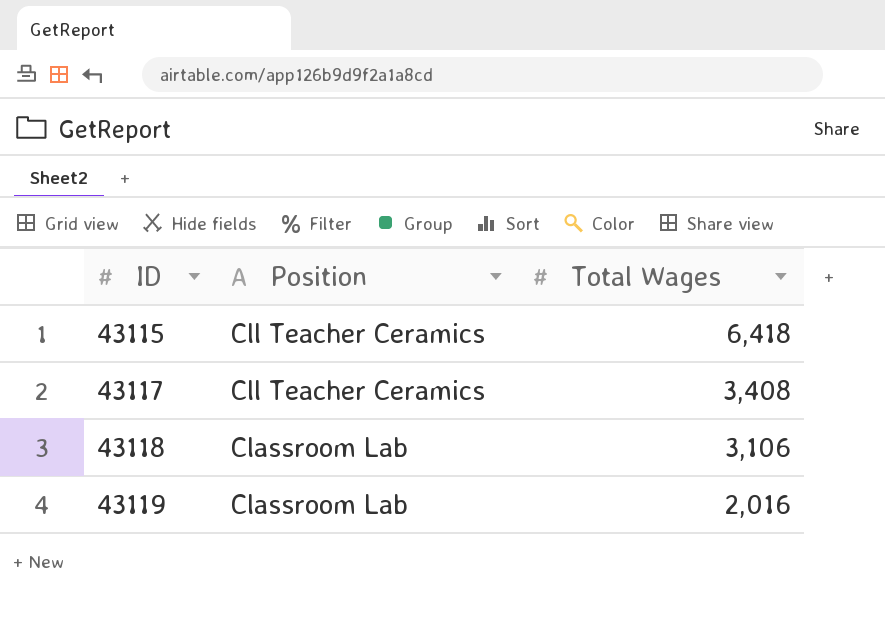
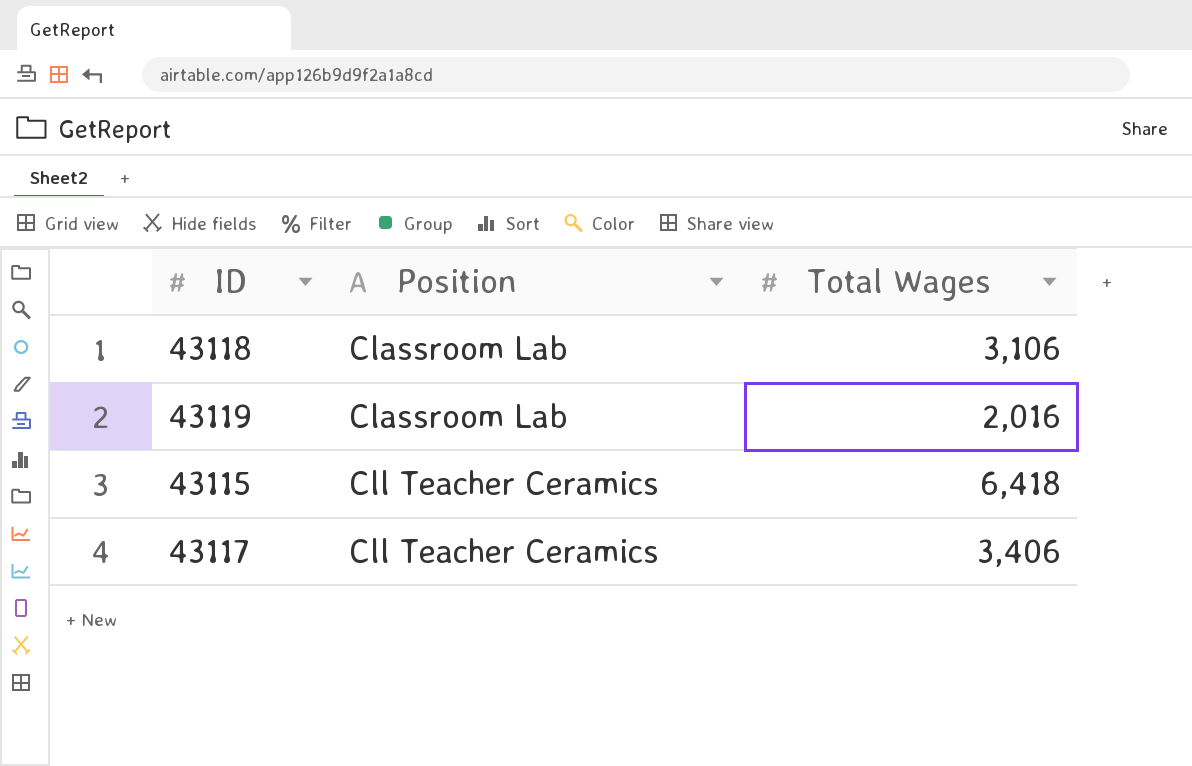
row order: ID ascending -> Position ascending
43117 | Total Wages: 3,408 -> 3,406

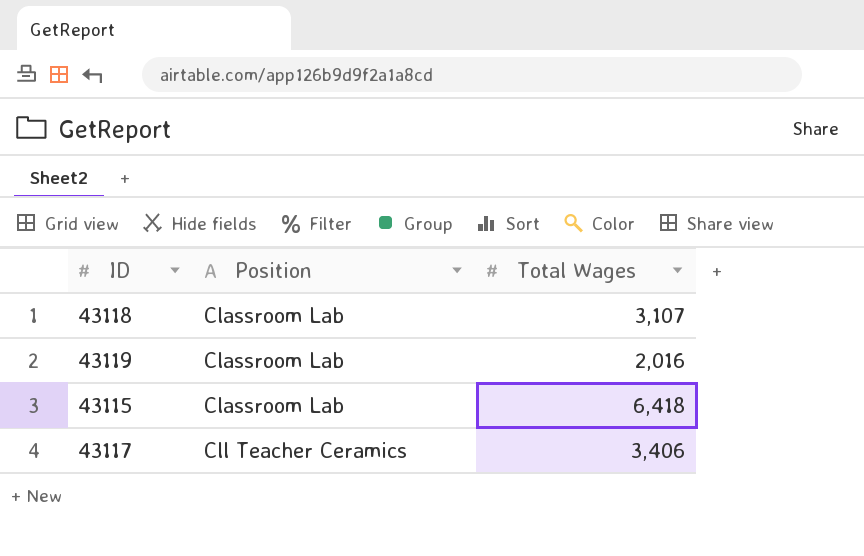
43118 | Total Wages: 3,106 -> 3,107
43115 | Position: Cll Teacher Ceramics -> Classroom Lab

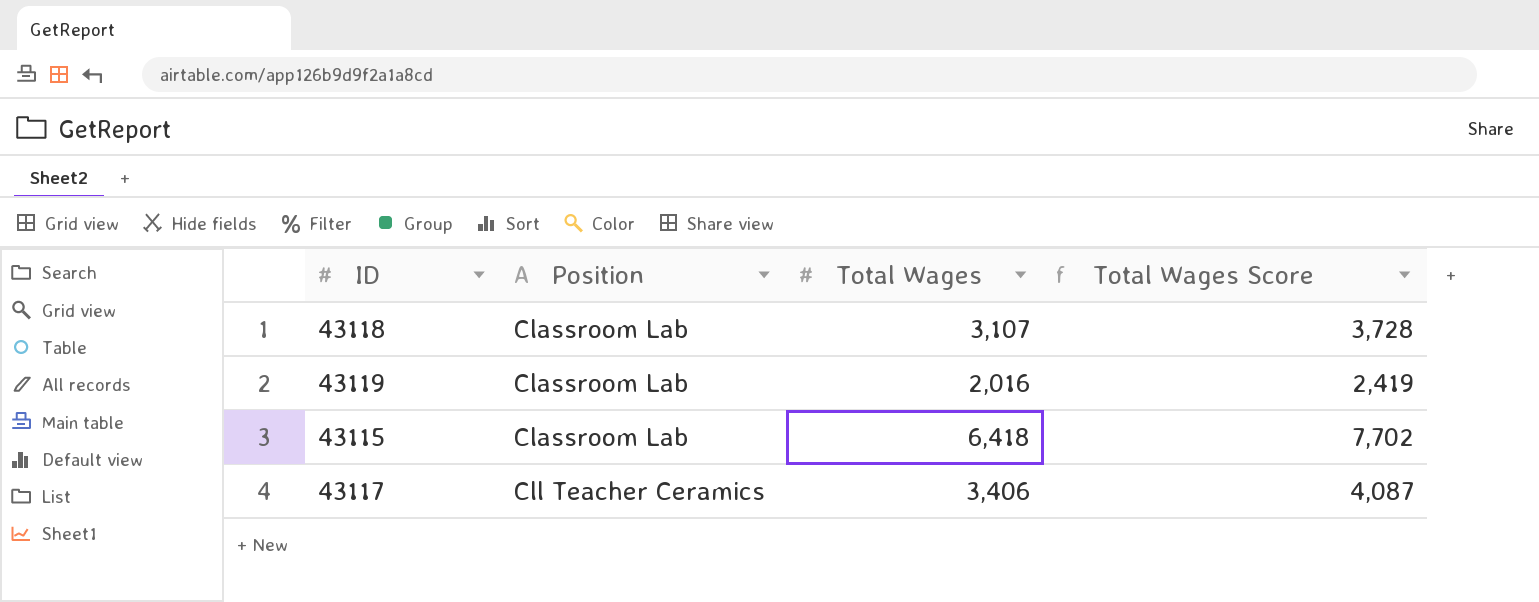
column Total Wages Score | formula: none -> [Total Wages] * 1.2

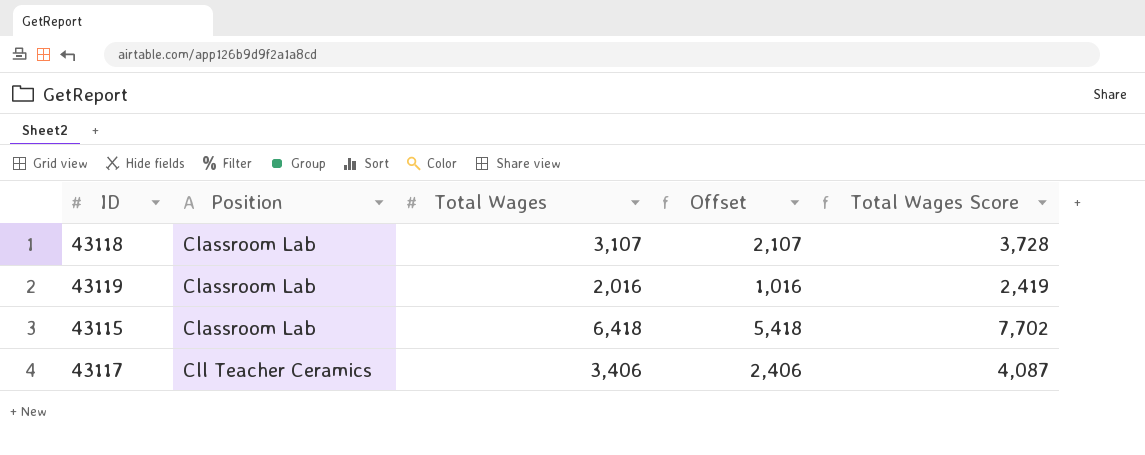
column Offset | formula: none -> [Total Wages] - 1000

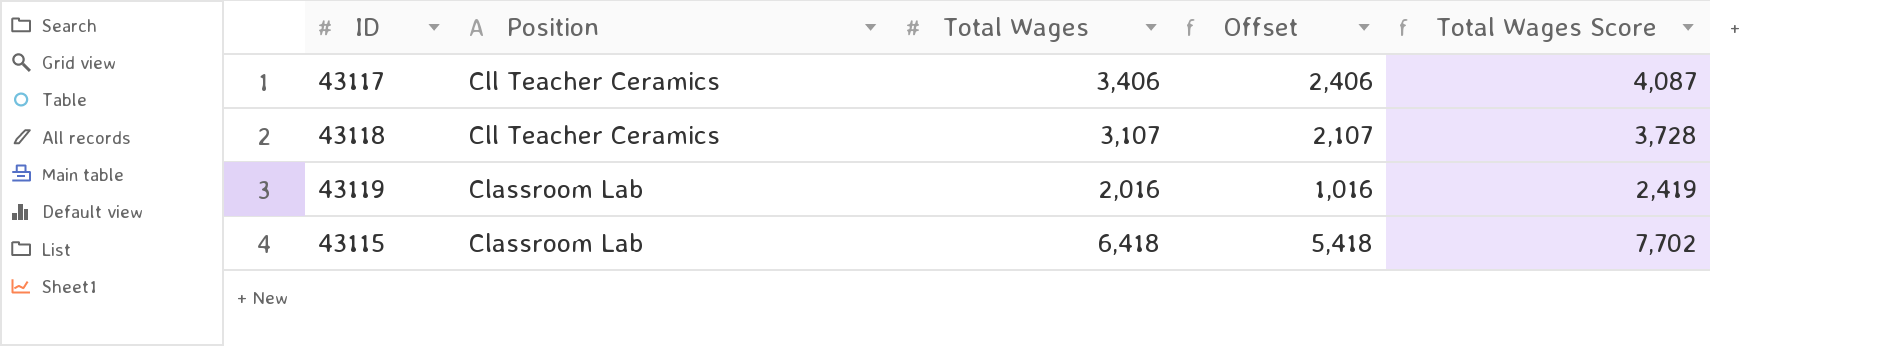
row order: Position ascending -> Position descending
43118 | Position: Classroom Lab -> Cll Teacher Ceramics

